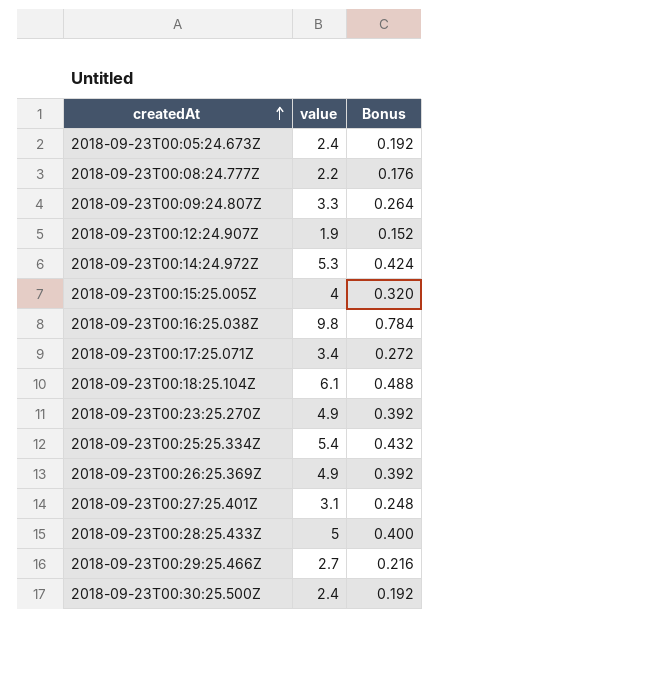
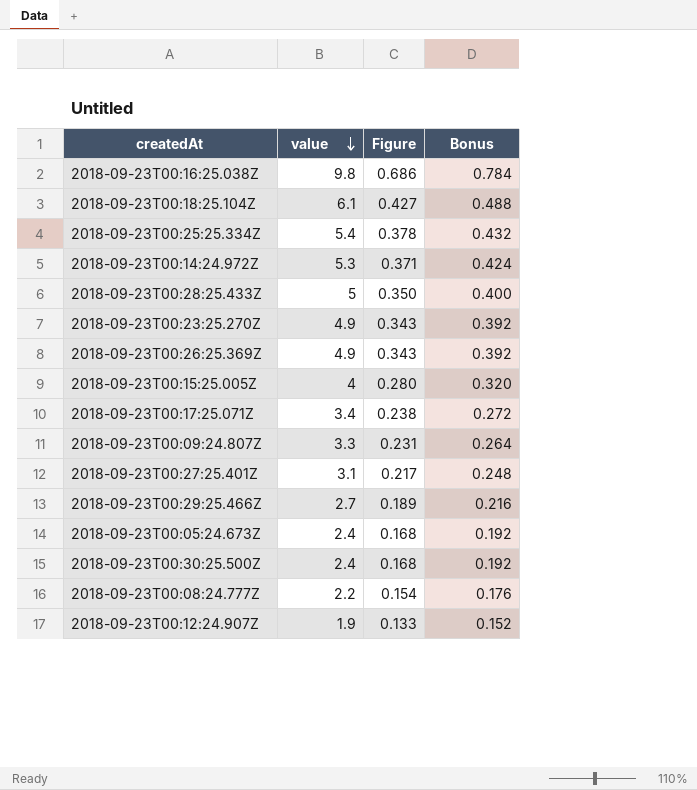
row order: createdAt ascending -> value descending
column Figure | formula: none -> [value] * 0.07

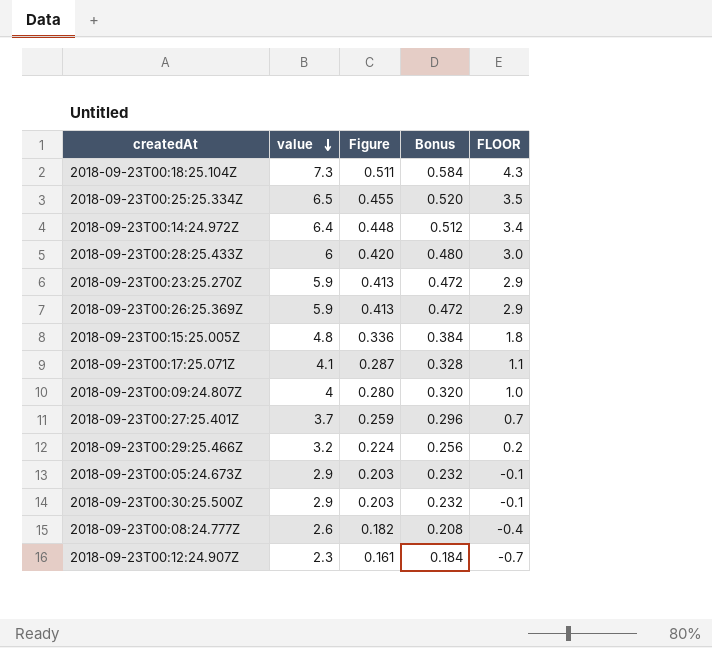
column FLOOR | formula: none -> [value] - 3
row 2018-09-23T00:16:25.038Z: 9.8 | 0.686 | 0.784 -> none
2018-09-23T00:18:25.104Z | value: 6.1 -> 7.3
2018-09-23T00:18:25.104Z | Figure: 0.427 -> 0.511
2018-09-23T00:18:25.104Z | Bonus: 0.488 -> 0.584
2018-09-23T00:25:25.334Z | value: 5.4 -> 6.5
2018-09-23T00:25:25.334Z | Figure: 0.378 -> 0.455
2018-09-23T00:25:25.334Z | Bonus: 0.432 -> 0.520
2018-09-23T00:14:24.972Z | value: 5.3 -> 6.4
2018-09-23T00:14:24.972Z | Figure: 0.371 -> 0.448
2018-09-23T00:14:24.972Z | Bonus: 0.424 -> 0.512
2018-09-23T00:28:25.433Z | value: 5 -> 6
2018-09-23T00:28:25.433Z | Figure: 0.350 -> 0.420
2018-09-23T00:28:25.433Z | Bonus: 0.400 -> 0.480
2018-09-23T00:23:25.270Z | value: 4.9 -> 5.9
2018-09-23T00:23:25.270Z | Figure: 0.343 -> 0.413
2018-09-23T00:23:25.270Z | Bonus: 0.392 -> 0.472
2018-09-23T00:26:25.369Z | value: 4.9 -> 5.9
2018-09-23T00:26:25.369Z | Figure: 0.343 -> 0.413
2018-09-23T00:26:25.369Z | Bonus: 0.392 -> 0.472
2018-09-23T00:15:25.005Z | value: 4 -> 4.8
2018-09-23T00:15:25.005Z | Figure: 0.280 -> 0.336
2018-09-23T00:15:25.005Z | Bonus: 0.320 -> 0.384
2018-09-23T00:17:25.071Z | value: 3.4 -> 4.1
2018-09-23T00:17:25.071Z | Figure: 0.238 -> 0.287
2018-09-23T00:17:25.071Z | Bonus: 0.272 -> 0.328
2018-09-23T00:09:24.807Z | value: 3.3 -> 4
2018-09-23T00:09:24.807Z | Figure: 0.231 -> 0.280
2018-09-23T00:09:24.807Z | Bonus: 0.264 -> 0.320
2018-09-23T00:27:25.401Z | value: 3.1 -> 3.7
2018-09-23T00:27:25.401Z | Figure: 0.217 -> 0.259
2018-09-23T00:27:25.401Z | Bonus: 0.248 -> 0.296
2018-09-23T00:29:25.466Z | value: 2.7 -> 3.2
2018-09-23T00:29:25.466Z | Figure: 0.189 -> 0.224
2018-09-23T00:29:25.466Z | Bonus: 0.216 -> 0.256
2018-09-23T00:05:24.673Z | value: 2.4 -> 2.9
2018-09-23T00:05:24.673Z | Figure: 0.168 -> 0.203
2018-09-23T00:05:24.673Z | Bonus: 0.192 -> 0.232
2018-09-23T00:30:25.500Z | value: 2.4 -> 2.9
2018-09-23T00:30:25.500Z | Figure: 0.168 -> 0.203
2018-09-23T00:30:25.500Z | Bonus: 0.192 -> 0.232
2018-09-23T00:08:24.777Z | value: 2.2 -> 2.6
2018-09-23T00:08:24.777Z | Figure: 0.154 -> 0.182
2018-09-23T00:08:24.777Z | Bonus: 0.176 -> 0.208
2018-09-23T00:12:24.907Z | value: 1.9 -> 2.3
2018-09-23T00:12:24.907Z | Figure: 0.133 -> 0.161
2018-09-23T00:12:24.907Z | Bonus: 0.152 -> 0.184

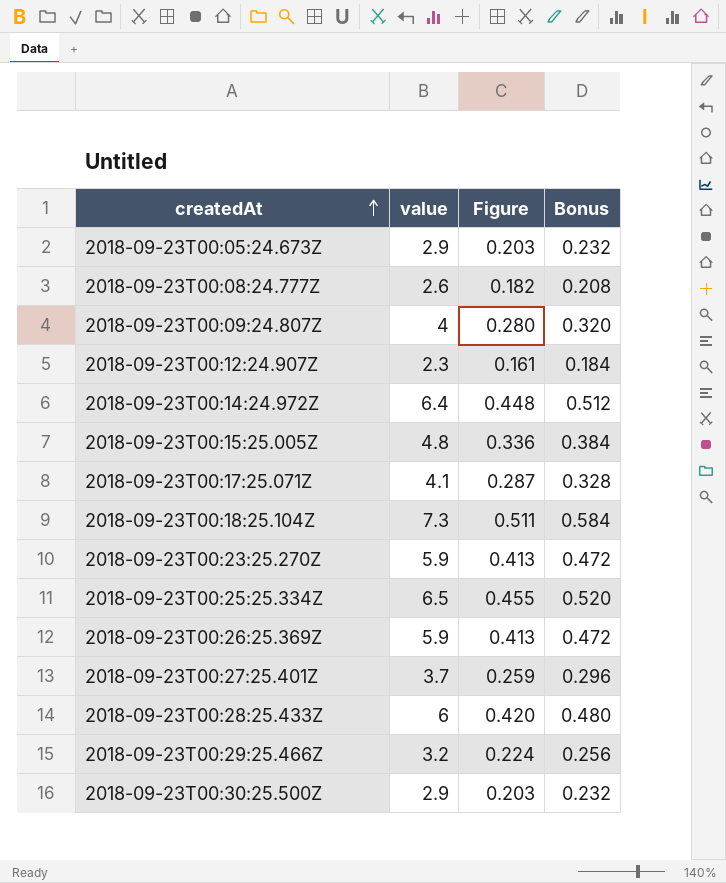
row order: value descending -> createdAt ascending
column FLOOR | formula: [value] - 3 -> none

